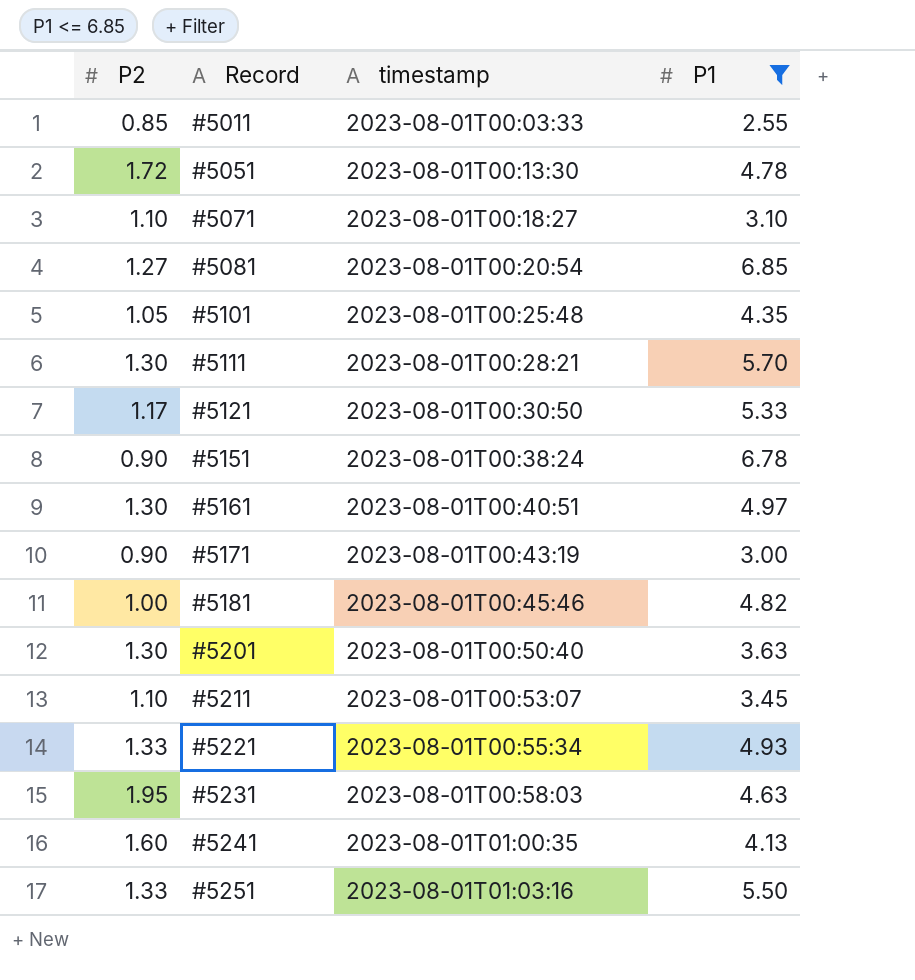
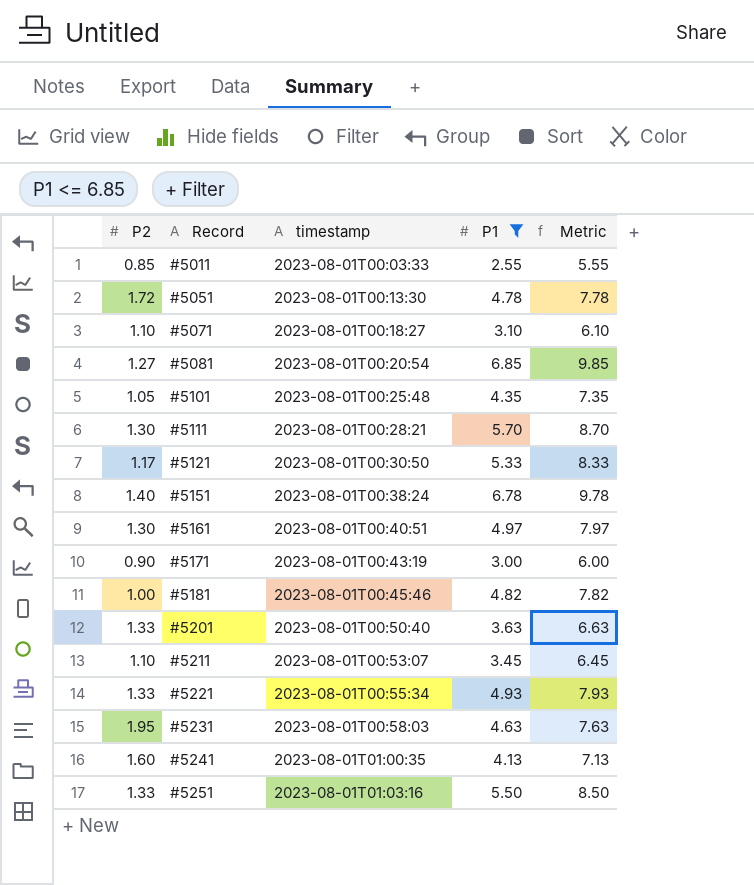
column Metric | formula: none -> [P1] + 3
#5151 | P2: 0.90 -> 1.40
#5201 | P2: 1.30 -> 1.33

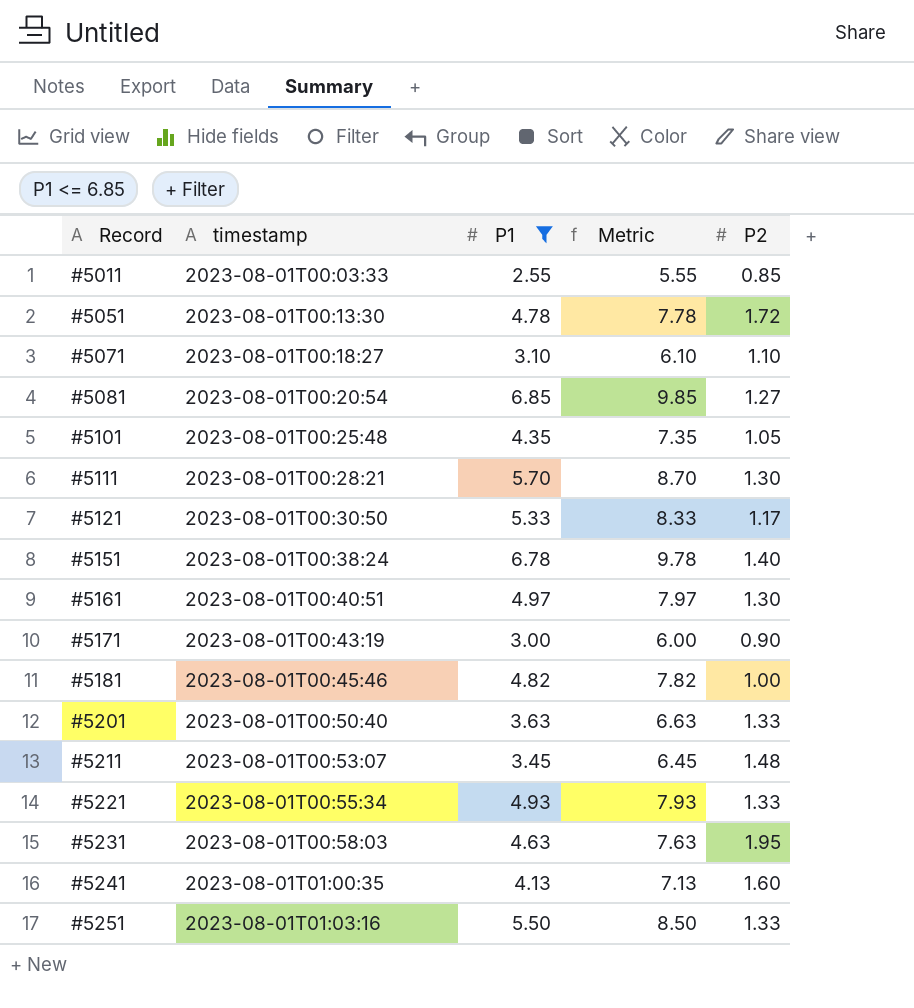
column P2 | position: 1 -> 5
#5211 | P2: 1.10 -> 1.48

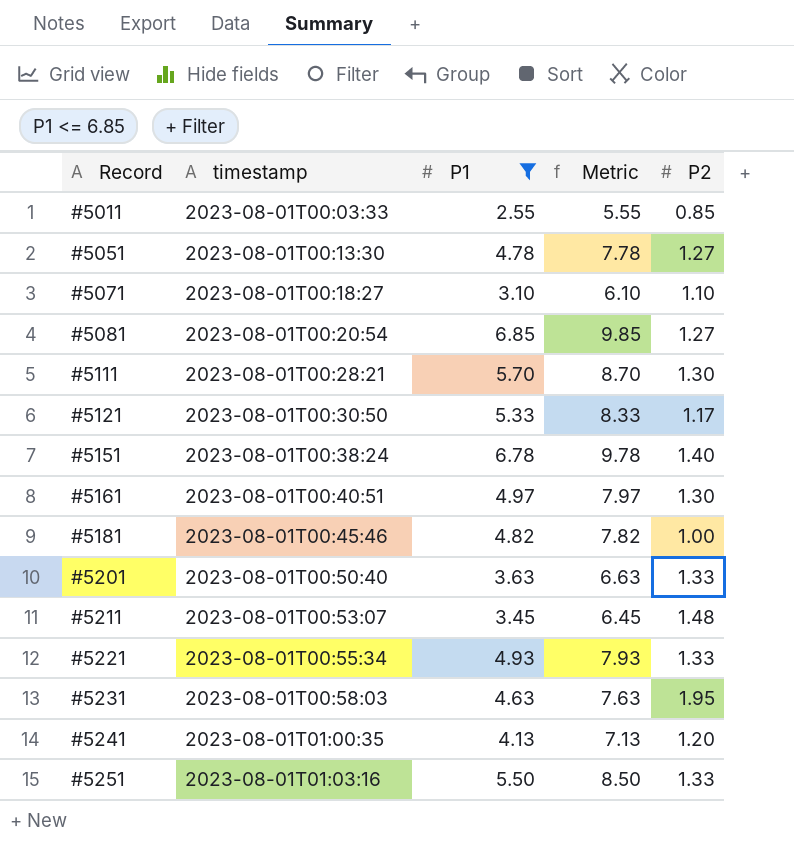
row #5101: 2023-08-01T00:25:48 | 4.35 | 7.35 | 1.05 -> none
row #5171: 2023-08-01T00:43:19 | 3.00 | 6.00 | 0.90 -> none
#5051 | P2: 1.72 -> 1.27
#5241 | P2: 1.60 -> 1.20

